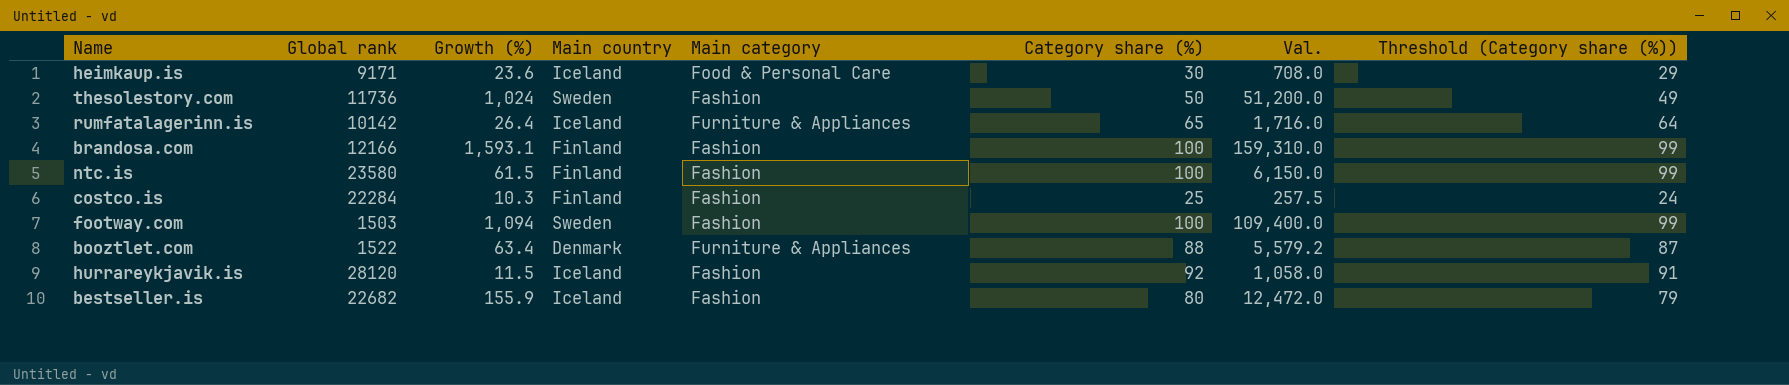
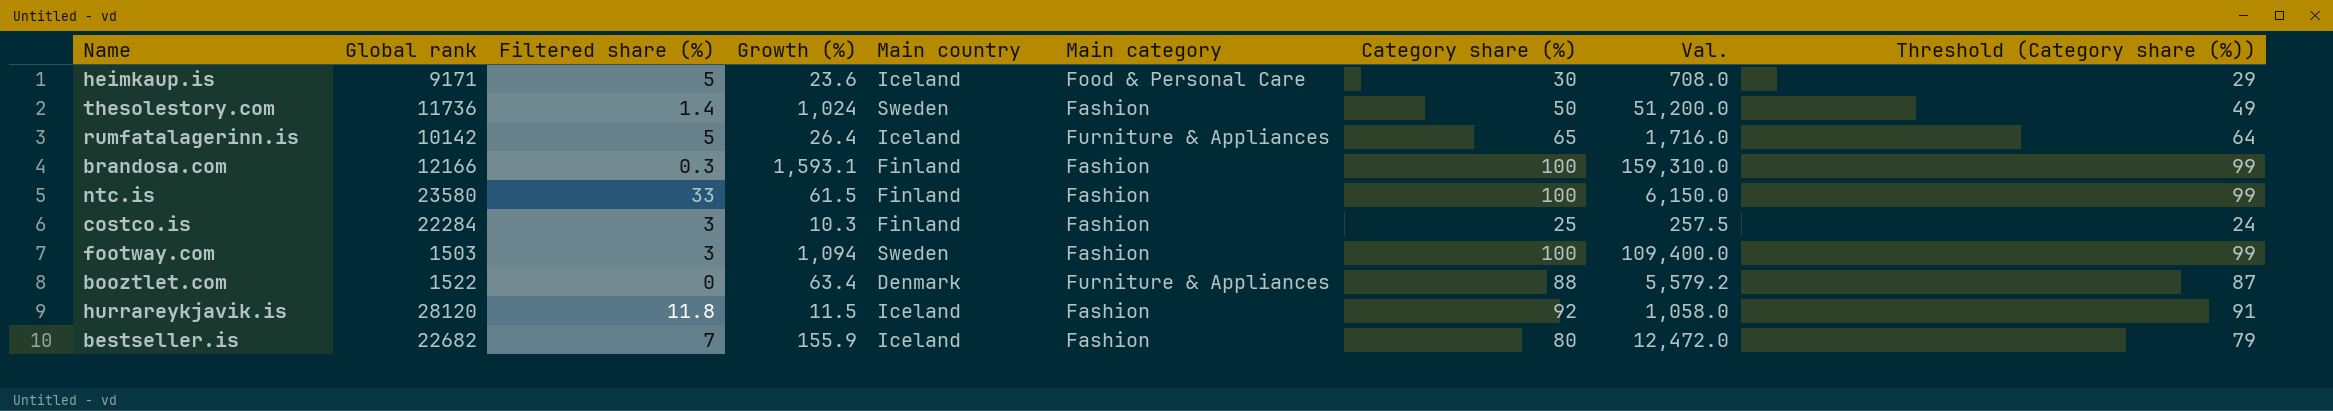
column Filtered share (%) | position: none -> 3

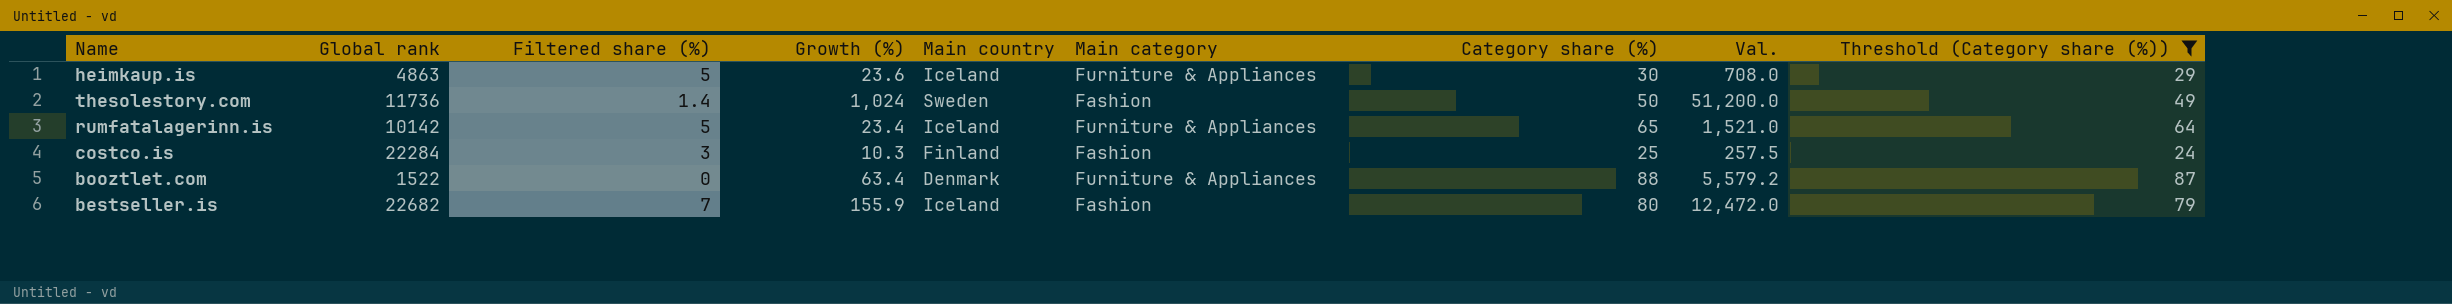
filter: none -> Threshold (Category share (%)) <= 87
heimkaup.is | Global rank: 9171 -> 4863
heimkaup.is | Main category: Food & Personal Care -> Furniture & Appliances
rumfatalagerinn.is | Growth (%): 26.4 -> 23.4
rumfatalagerinn.is | Val.: 1,716.0 -> 1,521.0

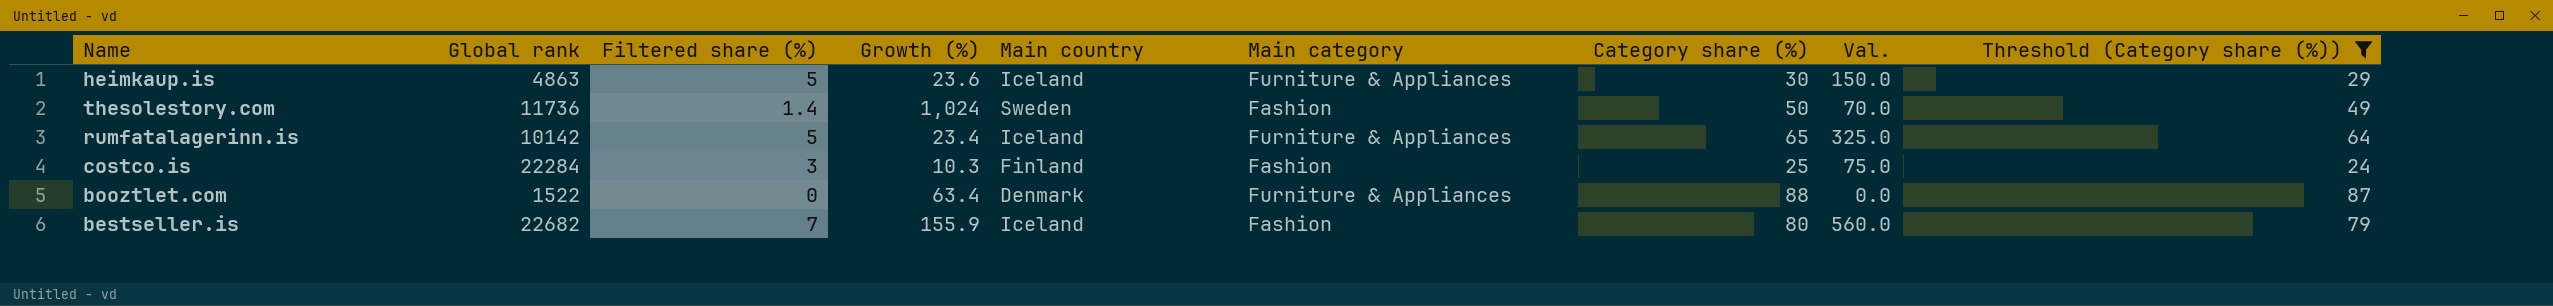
column Val. | formula: [Growth (%)] * [Category share (%)] -> [Filtered share (%)] * [Category share (%)]

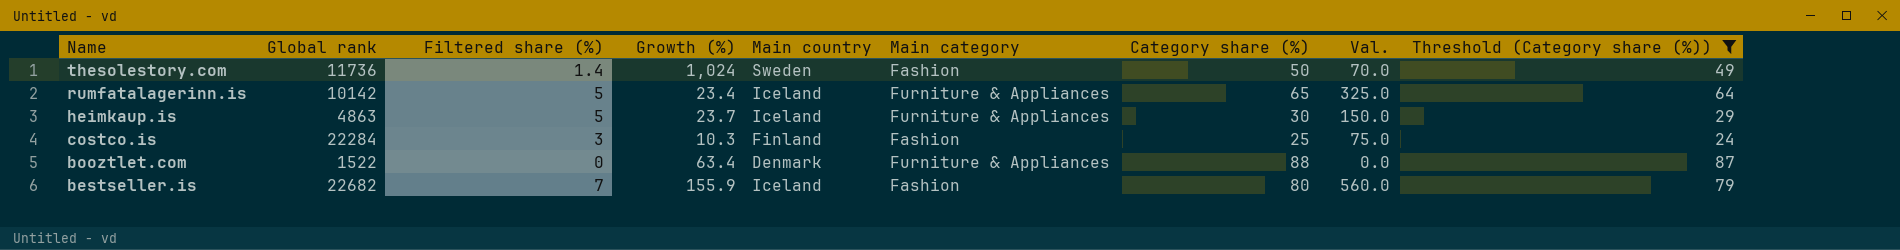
row order: none -> Name descending
heimkaup.is | Growth (%): 23.6 -> 23.7

